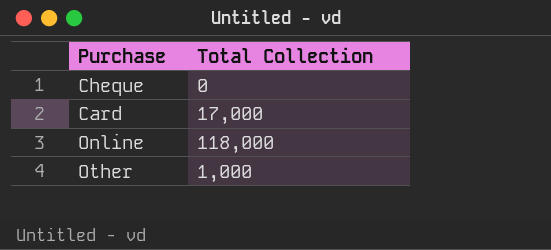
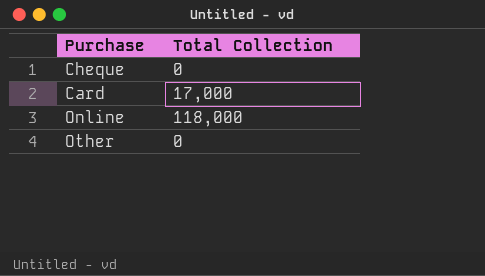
Other | Total Collection: 1,000 -> 0

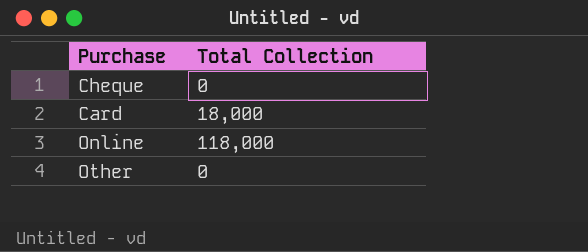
Card | Total Collection: 17,000 -> 18,000

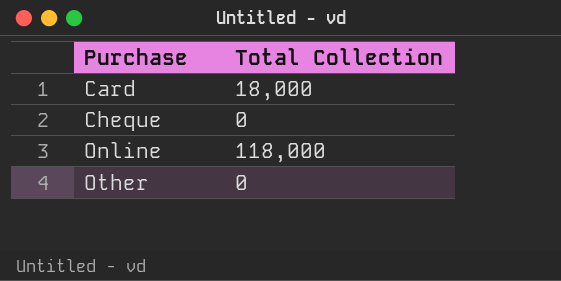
row order: none -> Purchase ascending

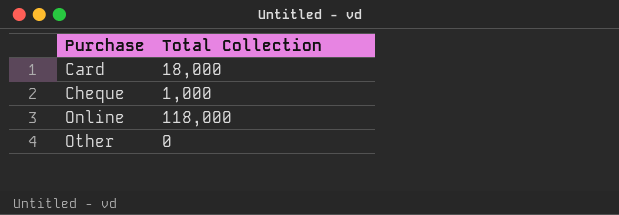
Cheque | Total Collection: 0 -> 1,000

